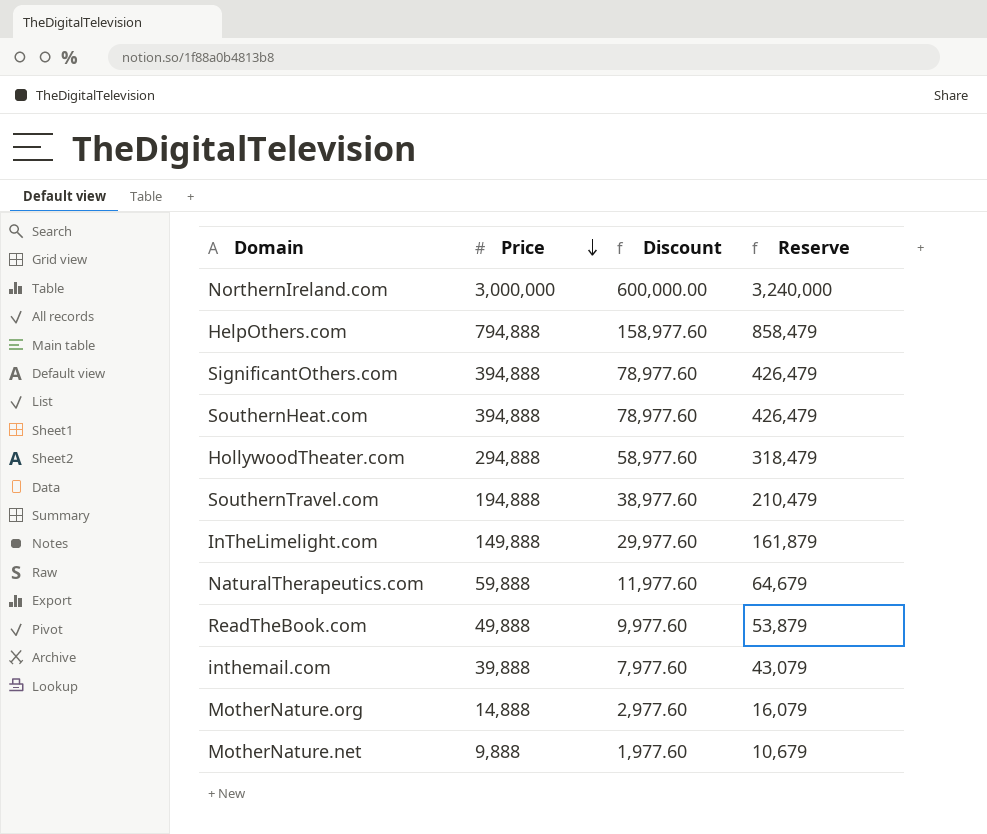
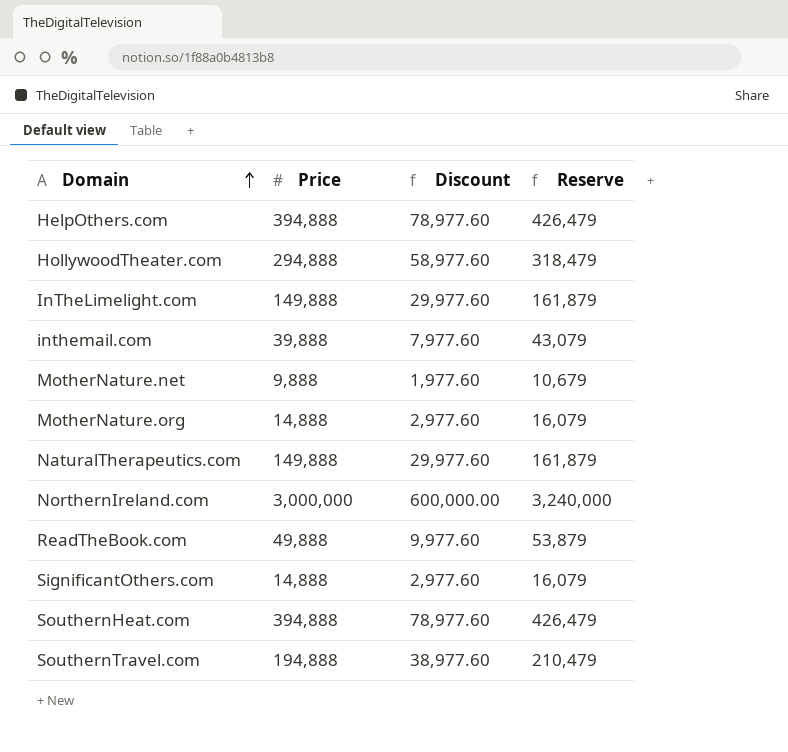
row order: Price descending -> Domain ascending
HelpOthers.com | Price: 794,888 -> 394,888
HelpOthers.com | Discount: 158,977.60 -> 78,977.60
HelpOthers.com | Reserve: 858,479 -> 426,479
NaturalTherapeutics.com | Price: 59,888 -> 149,888
NaturalTherapeutics.com | Discount: 11,977.60 -> 29,977.60
NaturalTherapeutics.com | Reserve: 64,679 -> 161,879
SignificantOthers.com | Price: 394,888 -> 14,888
SignificantOthers.com | Discount: 78,977.60 -> 2,977.60
SignificantOthers.com | Reserve: 426,479 -> 16,079

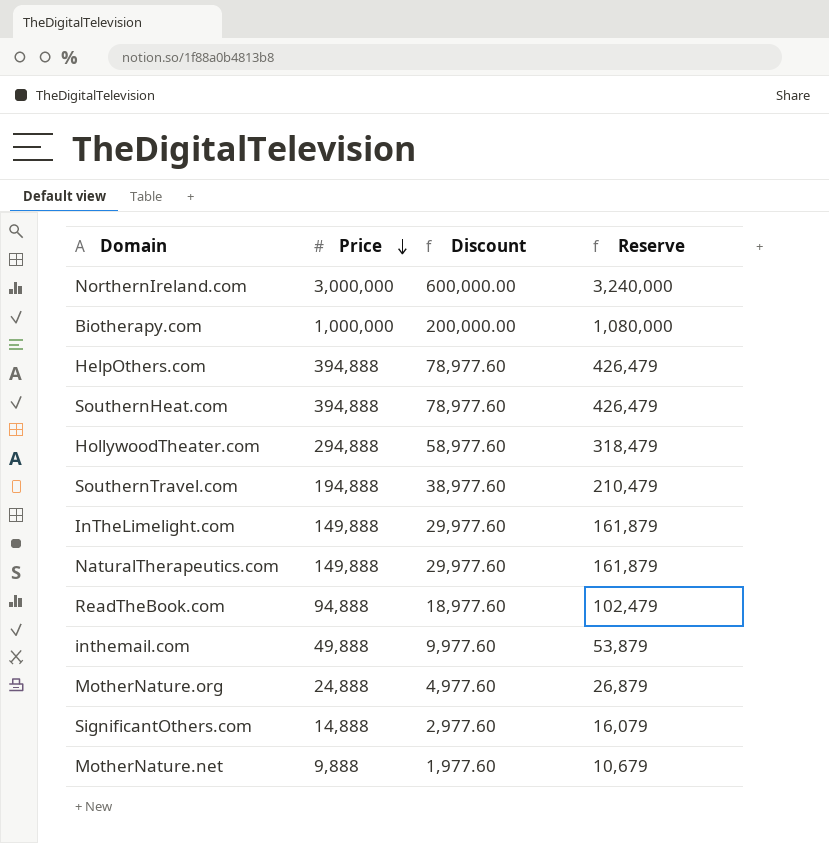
row order: Domain ascending -> Price descending
row Biotherapy.com: none -> 1,000,000 | 200,000.00 | 1,080,000
ReadTheBook.com | Price: 49,888 -> 94,888
ReadTheBook.com | Discount: 9,977.60 -> 18,977.60
ReadTheBook.com | Reserve: 53,879 -> 102,479
inthemail.com | Price: 39,888 -> 49,888
inthemail.com | Discount: 7,977.60 -> 9,977.60
inthemail.com | Reserve: 43,079 -> 53,879
MotherNature.org | Price: 14,888 -> 24,888
MotherNature.org | Discount: 2,977.60 -> 4,977.60
MotherNature.org | Reserve: 16,079 -> 26,879

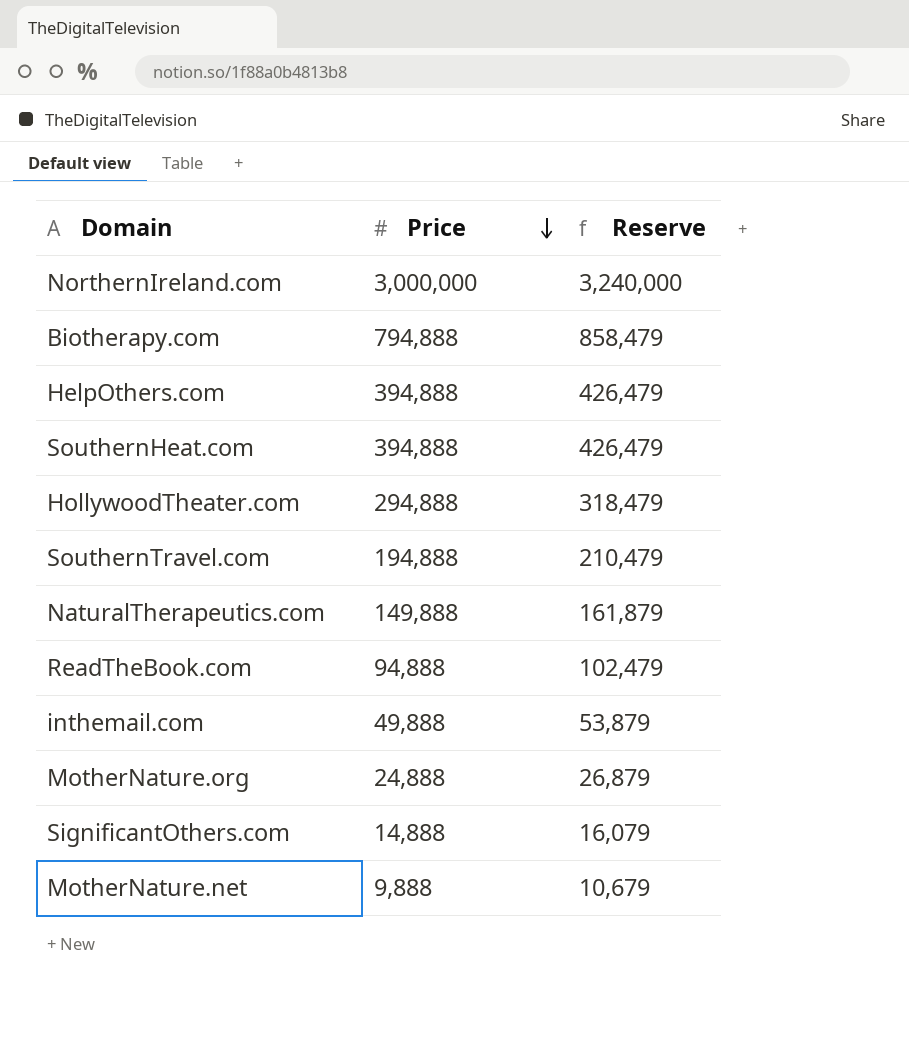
column Discount | formula: [Price] * 0.2 -> none
row InTheLimelight.com: 149,888 | 29,977.60 | 161,879 -> none
Biotherapy.com | Price: 1,000,000 -> 794,888
Biotherapy.com | Reserve: 1,080,000 -> 858,479

